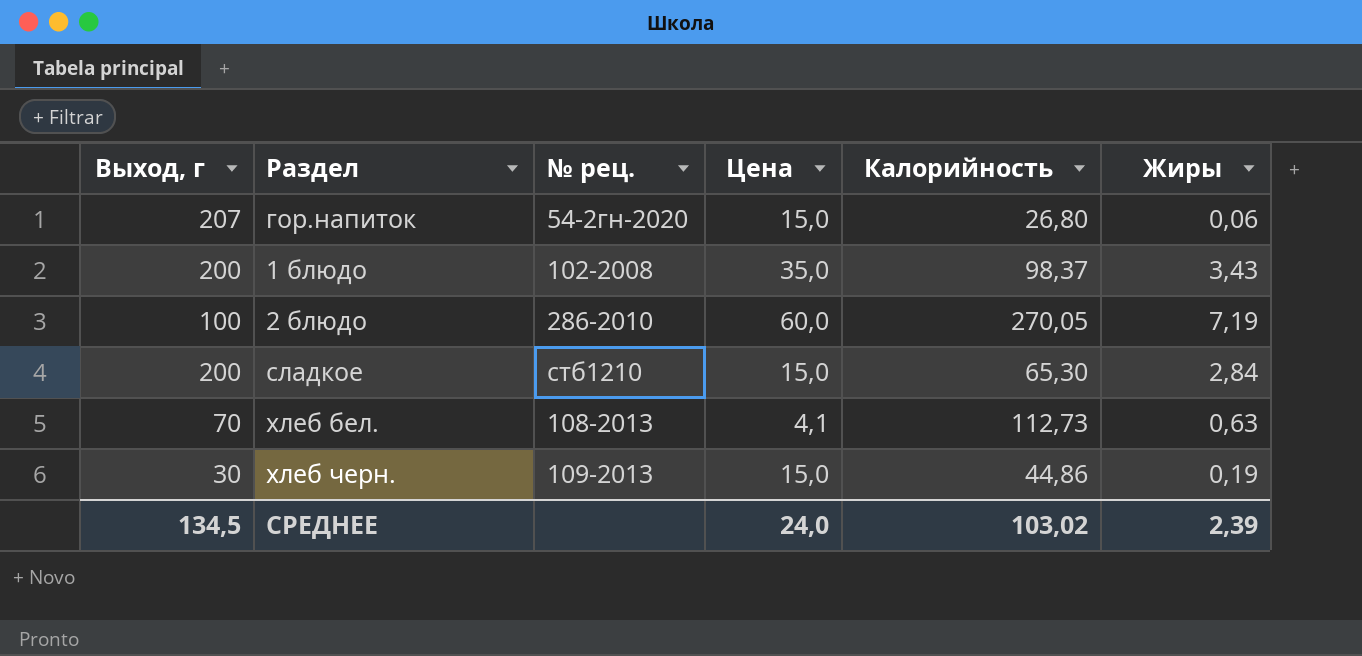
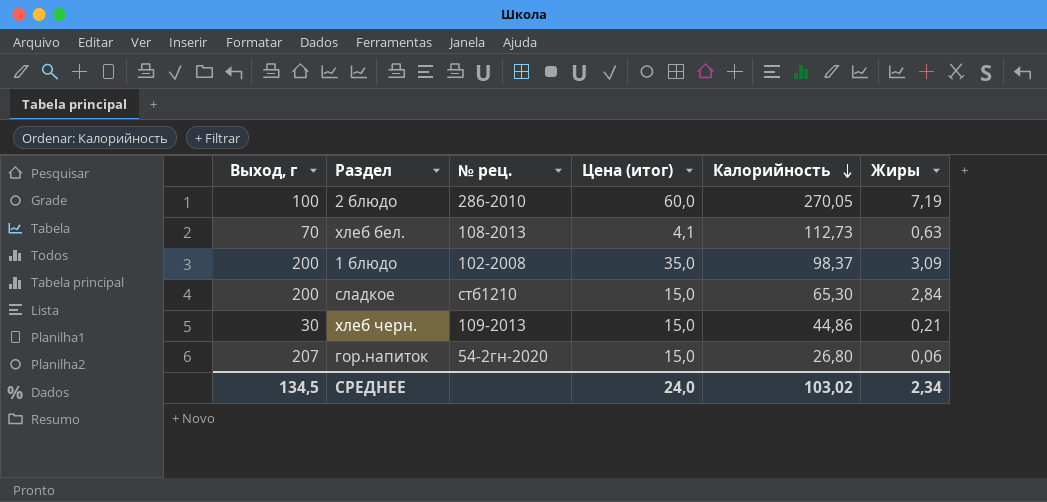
row order: none -> Калорийность descending
column name: Цена -> Цена (итог)
1 блюдо | Жиры: 3,43 -> 3,09
хлеб черн. | Жиры: 0,19 -> 0,21
СРЕДНЕЕ | Жиры: 2,39 -> 2,34

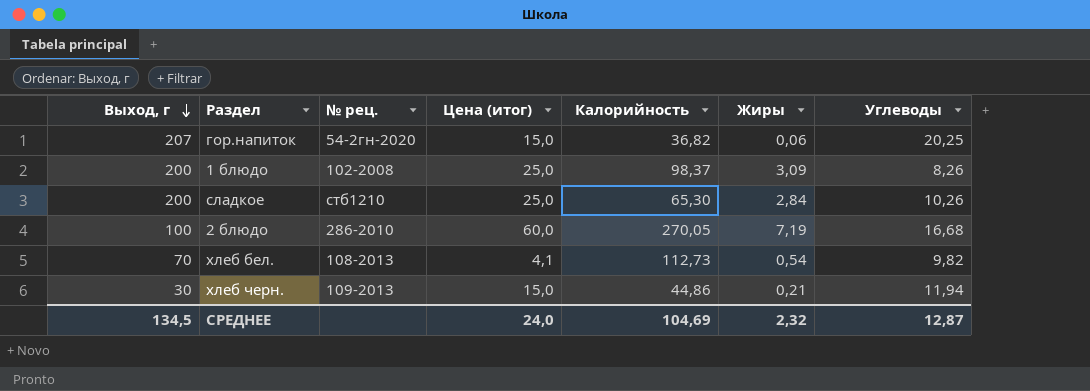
row order: Калорийность descending -> Выход, г descending
column Углеводы | position: none -> 7
гор.напиток | Калорийность: 26,80 -> 36,82
1 блюдо | Цена (итог): 35,0 -> 25,0
сладкое | Цена (итог): 15,0 -> 25,0
хлеб бел. | Жиры: 0,63 -> 0,54
СРЕДНЕЕ | Калорийность: 103,02 -> 104,69
СРЕДНЕЕ | Жиры: 2,34 -> 2,32

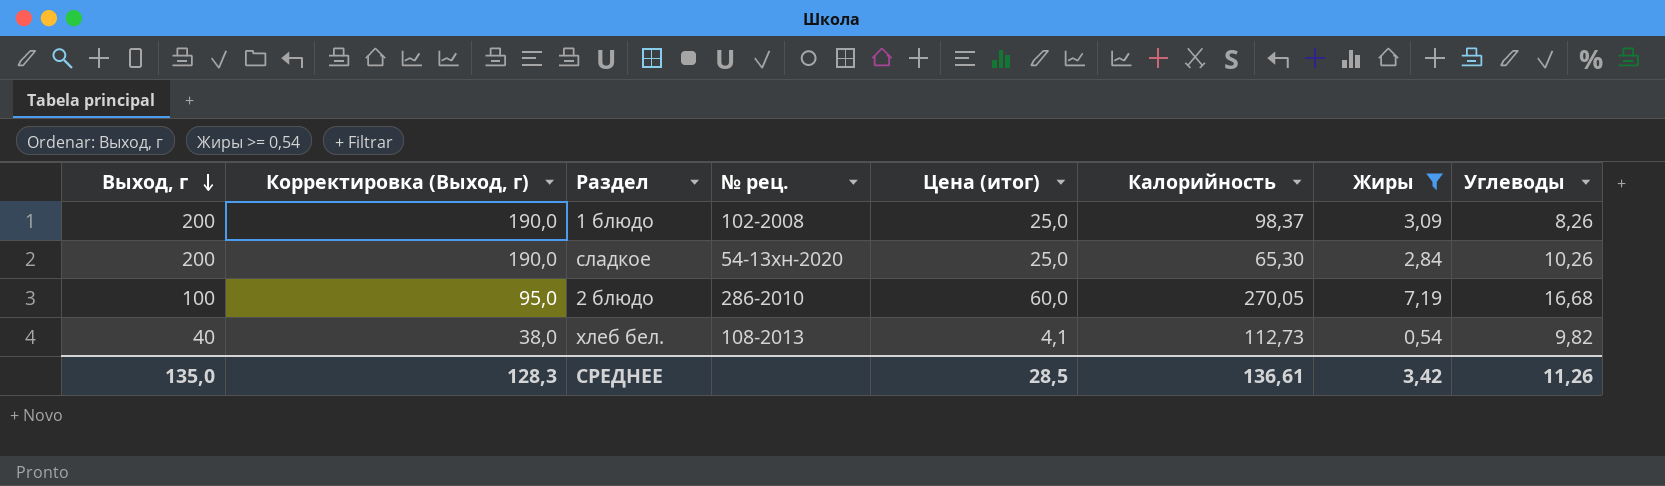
filter: none -> Жиры >= 0,54
column Корректировка (Выход, г) | formula: none -> [Выход, г] * 0,95
сладкое | № рец.: стб1210 -> 54-13хн-2020
хлеб бел. | Выход, г: 70 -> 40
СРЕДНЕЕ | Выход, г: 134,5 -> 135,0
СРЕДНЕЕ | Цена (итог): 24,0 -> 28,5
СРЕДНЕЕ | Калорийность: 104,69 -> 136,61
СРЕДНЕЕ | Жиры: 2,32 -> 3,42
СРЕДНЕЕ | Углеводы: 12,87 -> 11,26

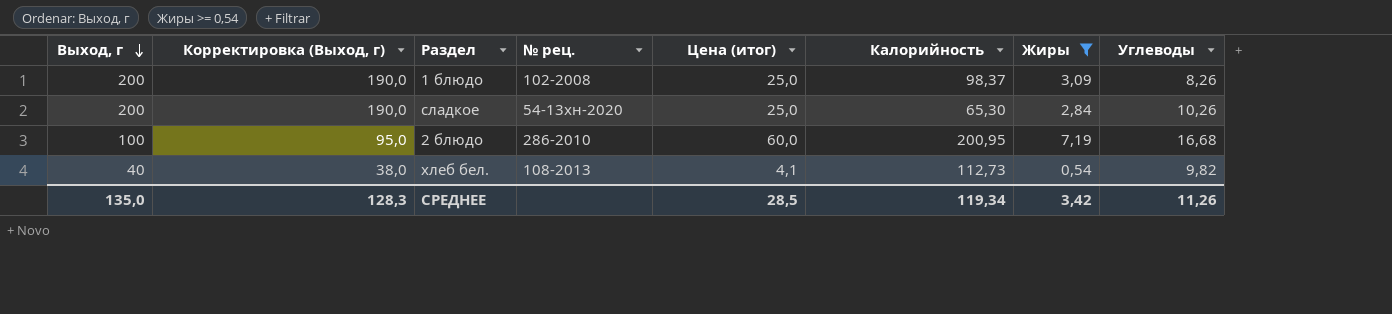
2 блюдо | Калорийность: 270,05 -> 200,95
СРЕДНЕЕ | Калорийность: 136,61 -> 119,34

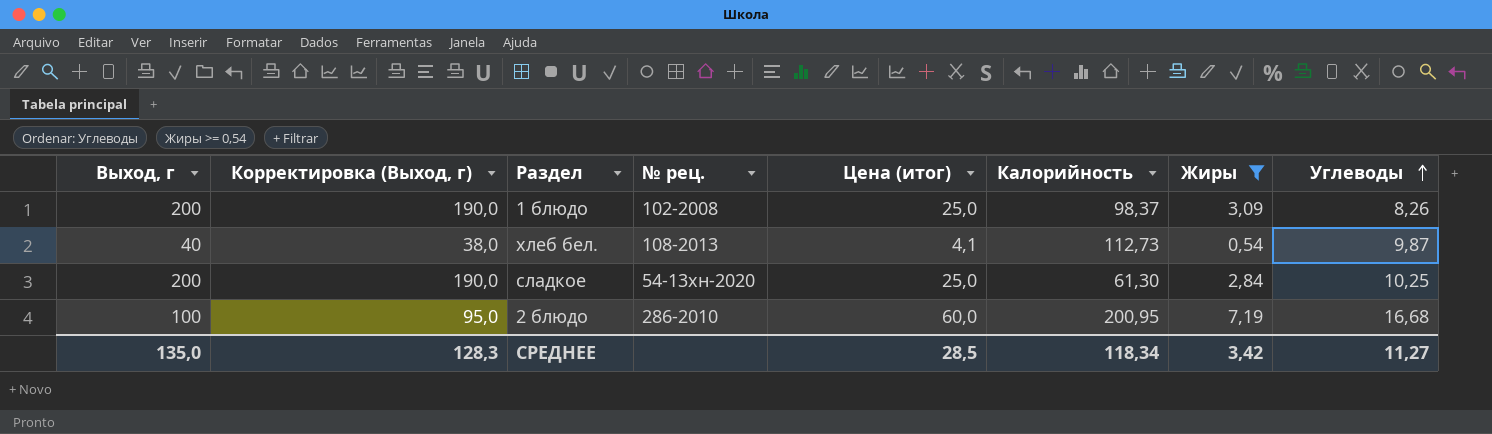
row order: Выход, г descending -> Углеводы ascending
хлеб бел. | Углеводы: 9,82 -> 9,87
сладкое | Калорийность: 65,30 -> 61,30
сладкое | Углеводы: 10,26 -> 10,25
СРЕДНЕЕ | Калорийность: 119,34 -> 118,34
СРЕДНЕЕ | Углеводы: 11,26 -> 11,27

